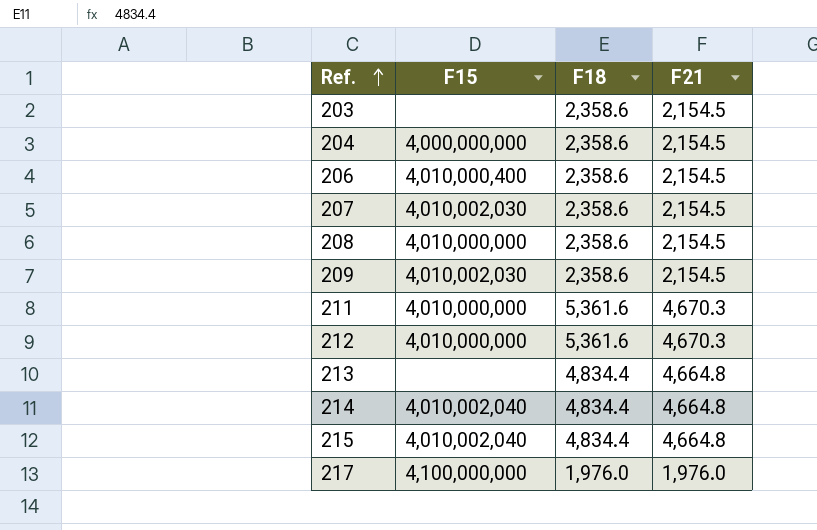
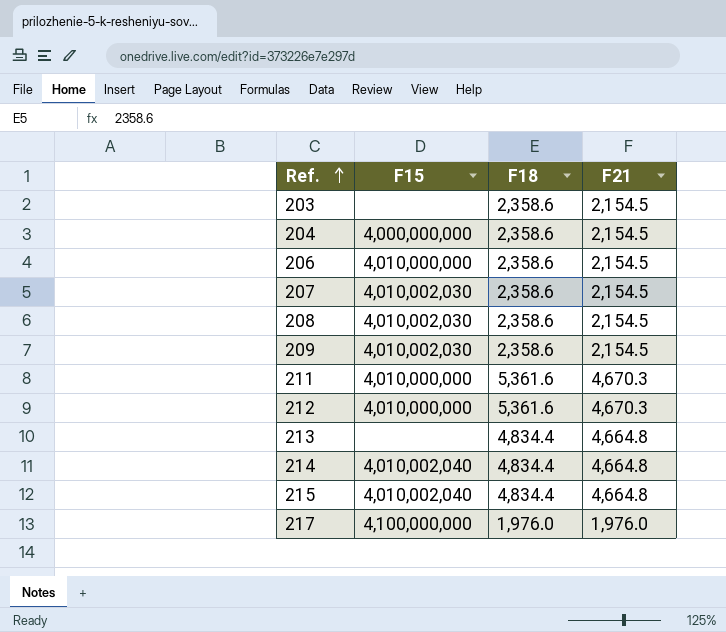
206 | F15: 4,010,000,400 -> 4,010,000,000
208 | F15: 4,010,000,000 -> 4,010,002,030

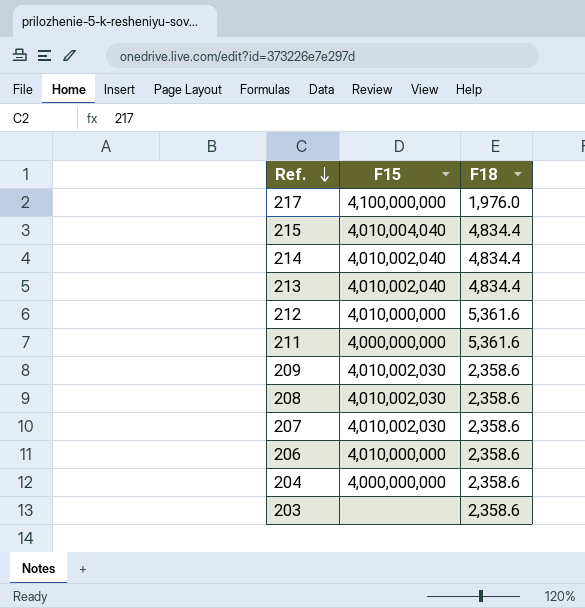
row order: Ref. ascending -> Ref. descending
column F21 | position: 4 -> none
215 | F15: 4,010,002,040 -> 4,010,004,040
213 | F15: none -> 4,010,002,040
211 | F15: 4,010,000,000 -> 4,000,000,000

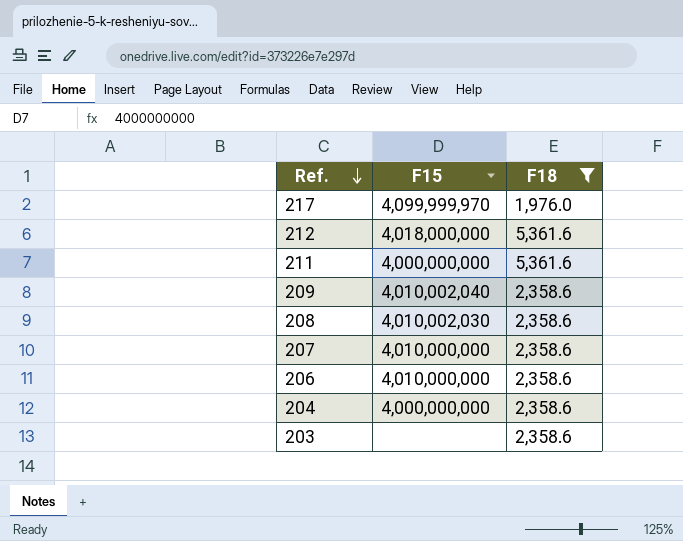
filter: none -> F18 != 4,834.4
217 | F15: 4,100,000,000 -> 4,099,999,970
212 | F15: 4,010,000,000 -> 4,018,000,000
209 | F15: 4,010,002,030 -> 4,010,002,040
207 | F15: 4,010,002,030 -> 4,010,000,000

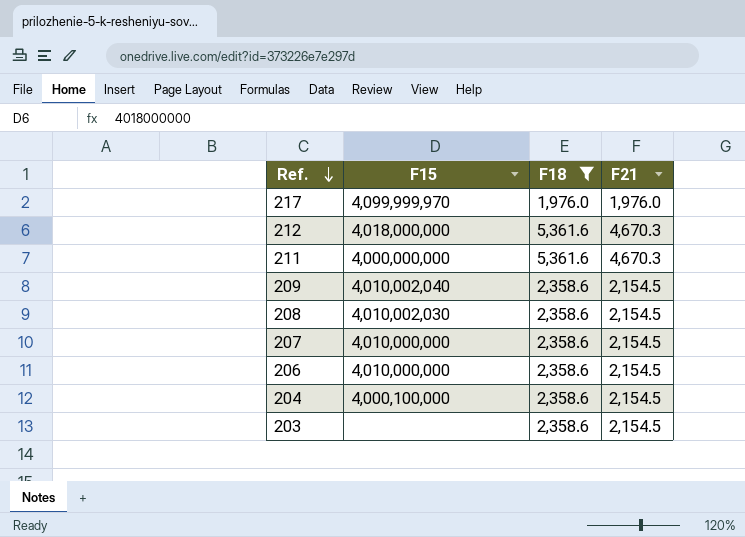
column F21 | position: none -> 4
204 | F15: 4,000,000,000 -> 4,000,100,000

